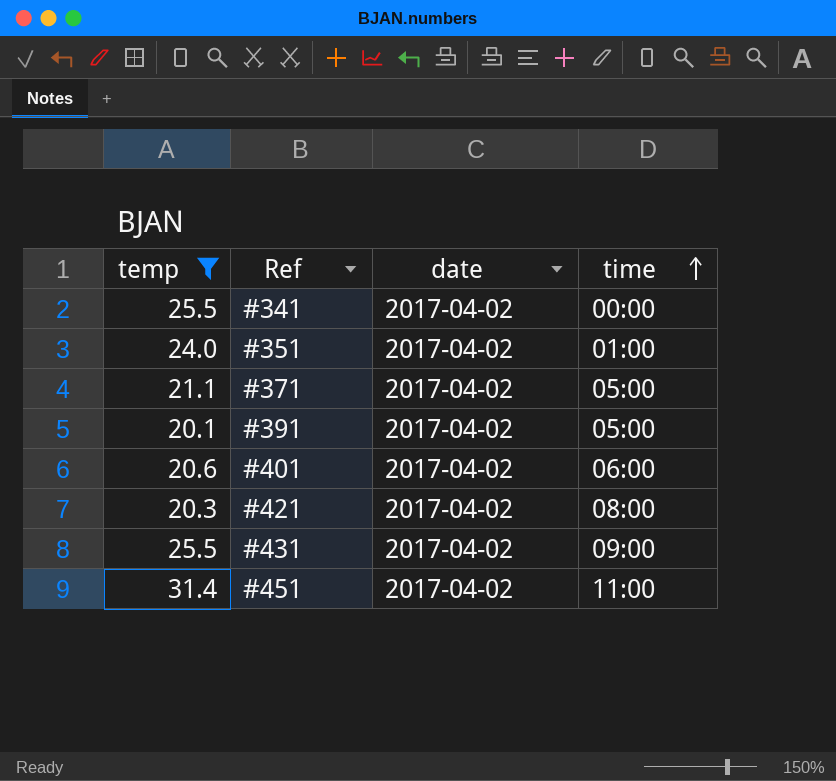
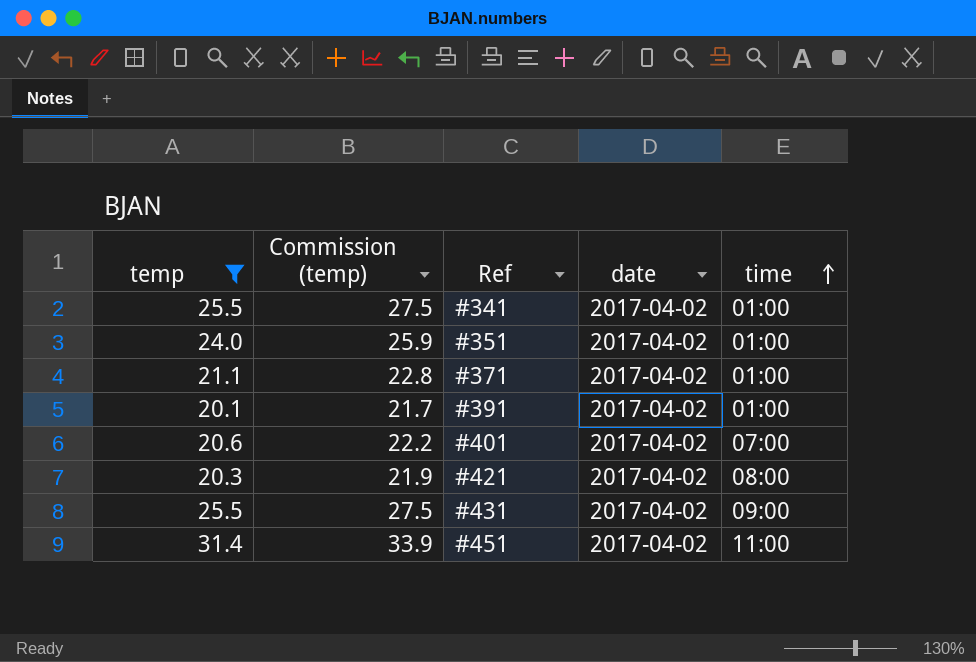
column Commission (temp) | formula: none -> [temp] * 1.08
#341 | time: 00:00 -> 01:00
#371 | time: 05:00 -> 01:00
#391 | time: 05:00 -> 01:00
#401 | time: 06:00 -> 07:00

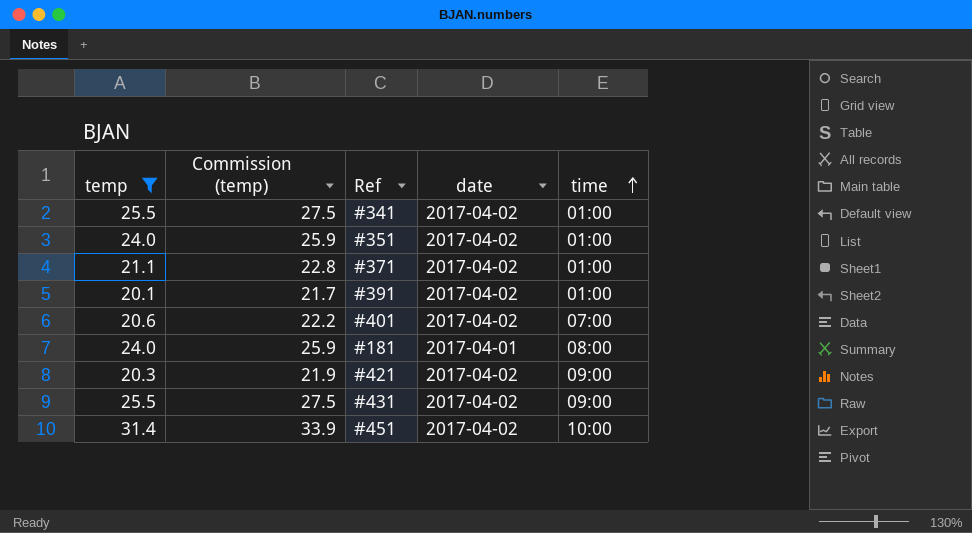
row #181: none -> 24.0 | 25.9 | 2017-04-01 | 08:00
#421 | time: 08:00 -> 09:00
#451 | time: 11:00 -> 10:00

